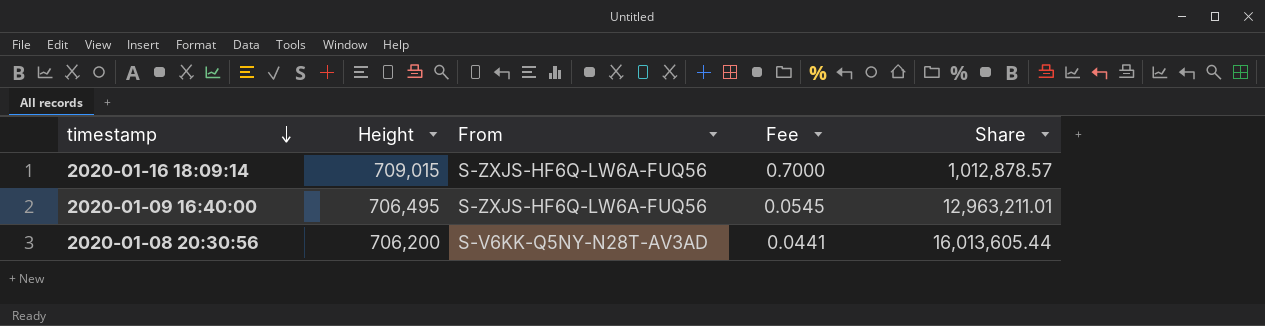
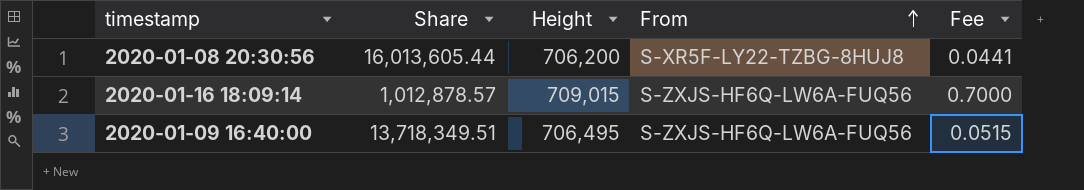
row order: timestamp descending -> From ascending
column Share | position: 5 -> 2
2020-01-08 20:30:56 | From: S-V6KK-Q5NY-N28T-AV3AD -> S-XR5F-LY22-TZBG-8HUJ8
2020-01-09 16:40:00 | Share: 12,963,211.01 -> 13,718,349.51
2020-01-09 16:40:00 | Fee: 0.0545 -> 0.0515

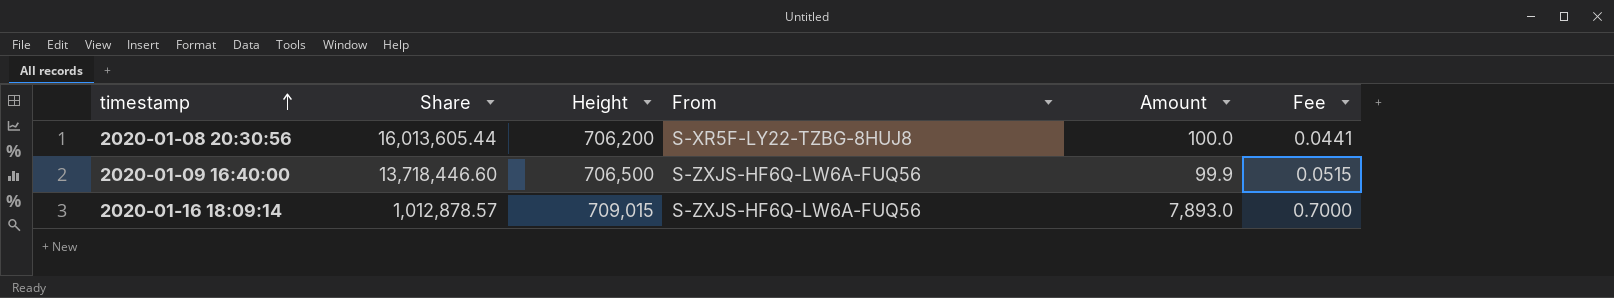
row order: From ascending -> timestamp ascending
column Amount | position: none -> 5
2020-01-09 16:40:00 | Share: 13,718,349.51 -> 13,718,446.60
2020-01-09 16:40:00 | Height: 706,495 -> 706,500

